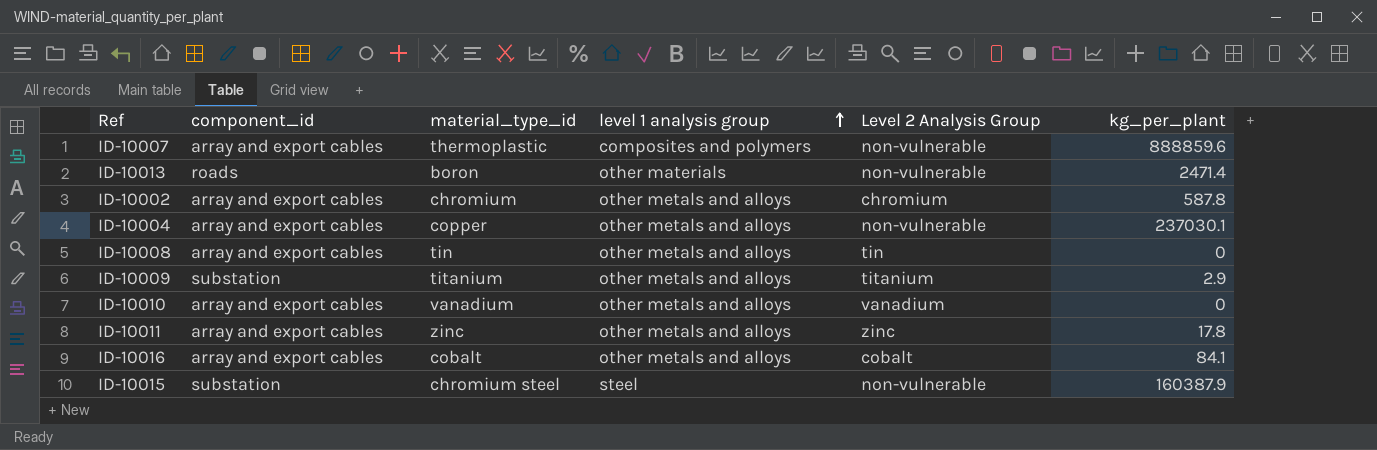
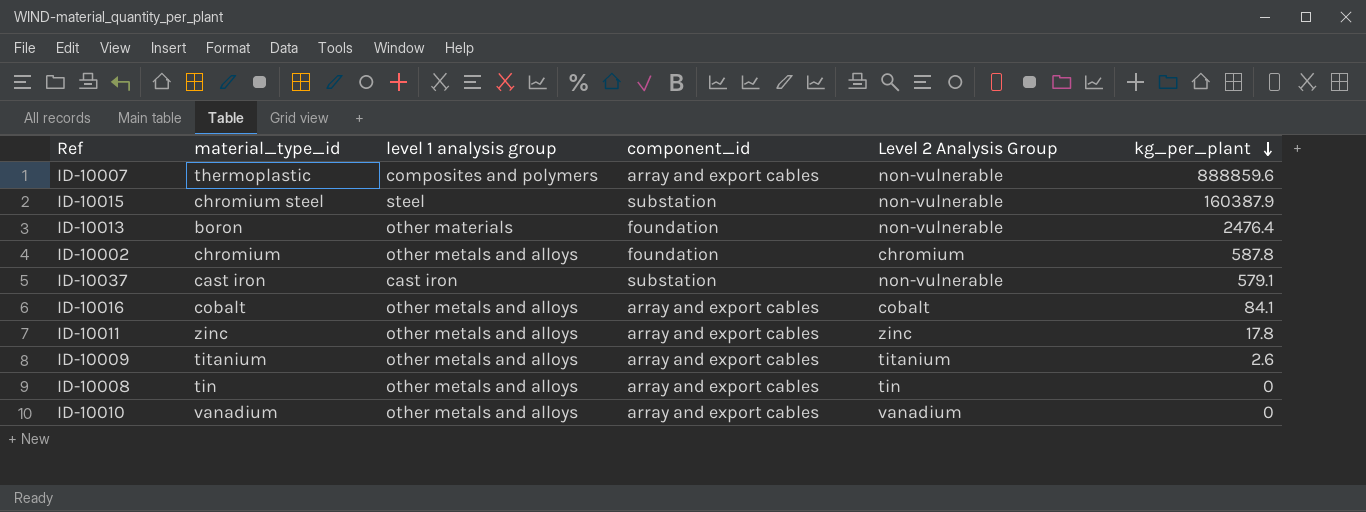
row order: level 1 analysis group ascending -> kg_per_plant descending
column component_id | position: 2 -> 4
row ID-10004: array and export cables | copper | other metals and alloys | non-vulnerable | 237030.1 -> none
ID-10013 | component_id: roads -> foundation
ID-10013 | kg_per_plant: 2471.4 -> 2476.4
ID-10002 | component_id: array and export cables -> foundation
row ID-10037: none -> cast iron | cast iron | substation | non-vulnerable | 579.1
ID-10009 | component_id: substation -> array and export cables
ID-10009 | kg_per_plant: 2.9 -> 2.6

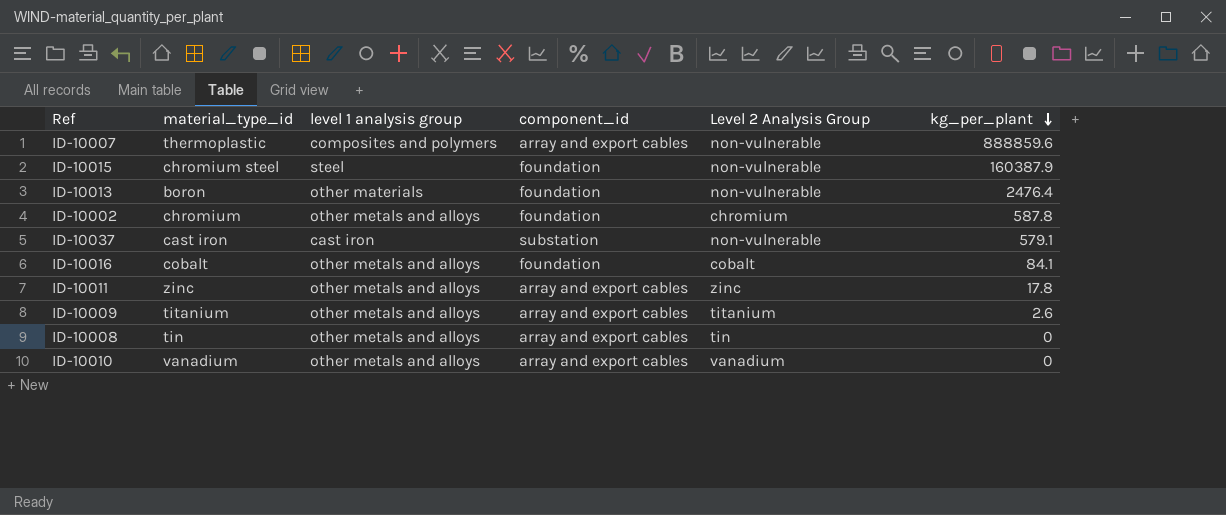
ID-10015 | component_id: substation -> foundation
ID-10016 | component_id: array and export cables -> foundation

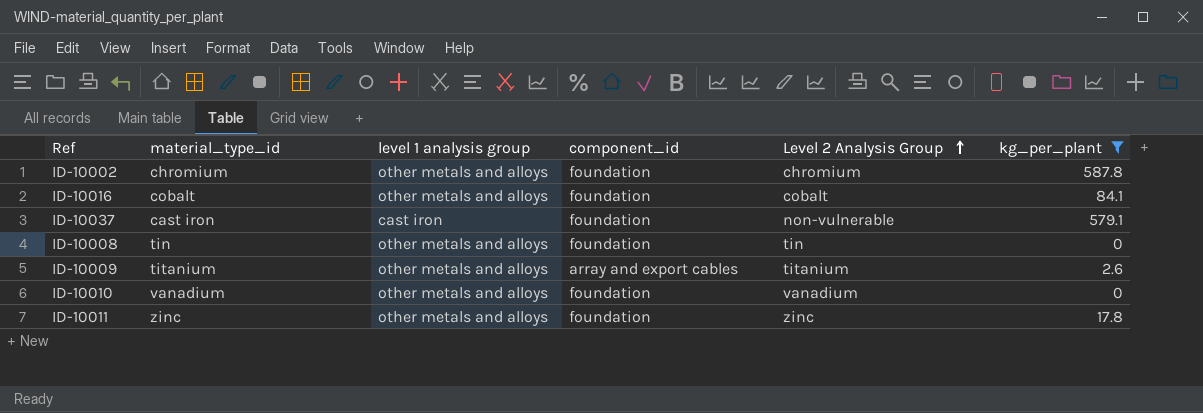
filter: none -> kg_per_plant <= 587.8
row order: kg_per_plant descending -> Level 2 Analysis Group ascending
ID-10037 | component_id: substation -> foundation
ID-10008 | component_id: array and export cables -> foundation
ID-10010 | component_id: array and export cables -> foundation
ID-10011 | component_id: array and export cables -> foundation

